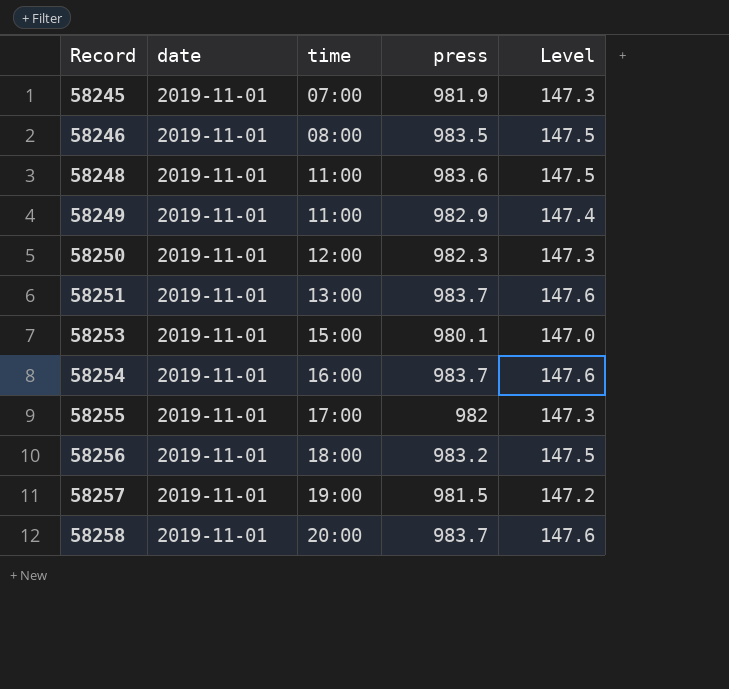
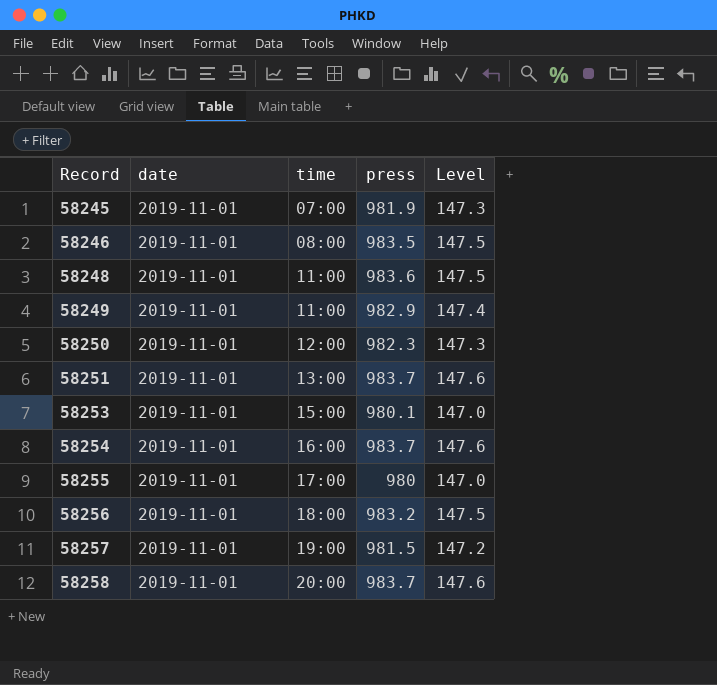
58255 | press: 982 -> 980
58255 | Level: 147.3 -> 147.0

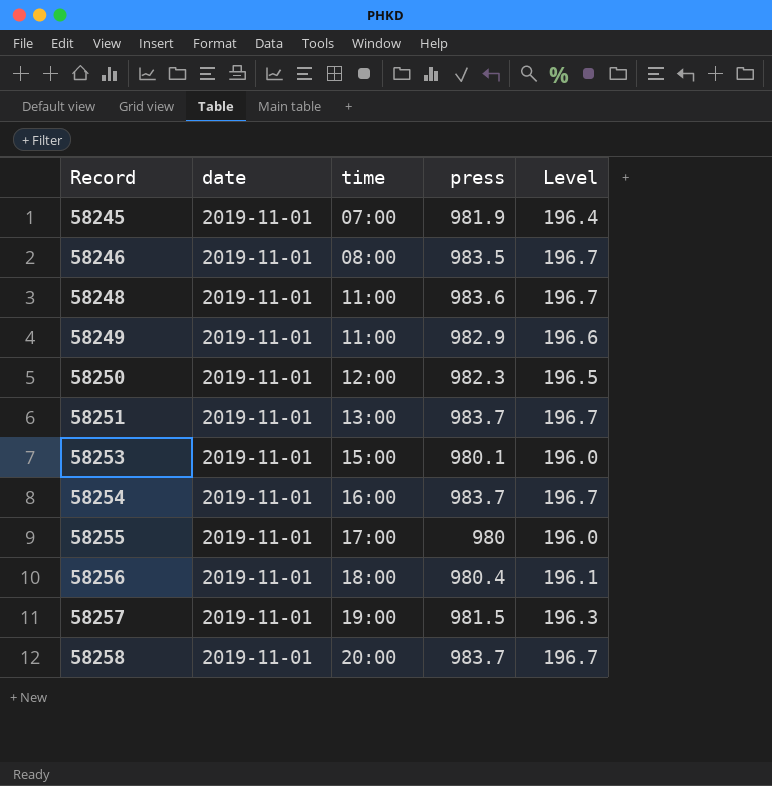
column Level | formula: [press] * 0.15 -> [press] * 0.2
58256 | press: 983.2 -> 980.4

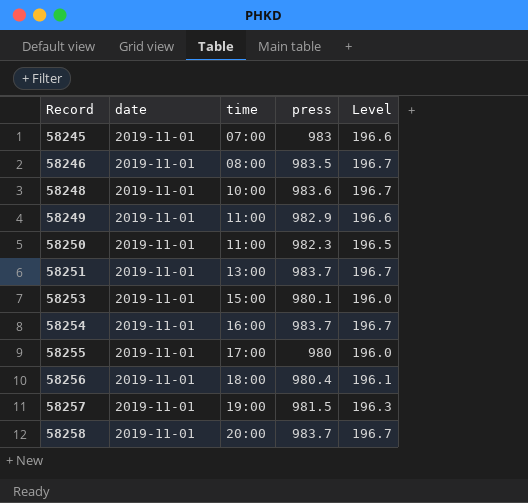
58245 | press: 981.9 -> 983
58245 | Level: 196.4 -> 196.6
58248 | time: 11:00 -> 10:00
58250 | time: 12:00 -> 11:00

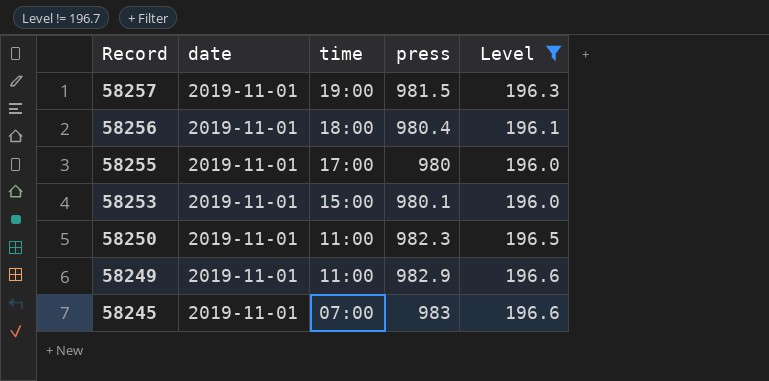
filter: none -> Level != 196.7
row order: Record ascending -> Record descending

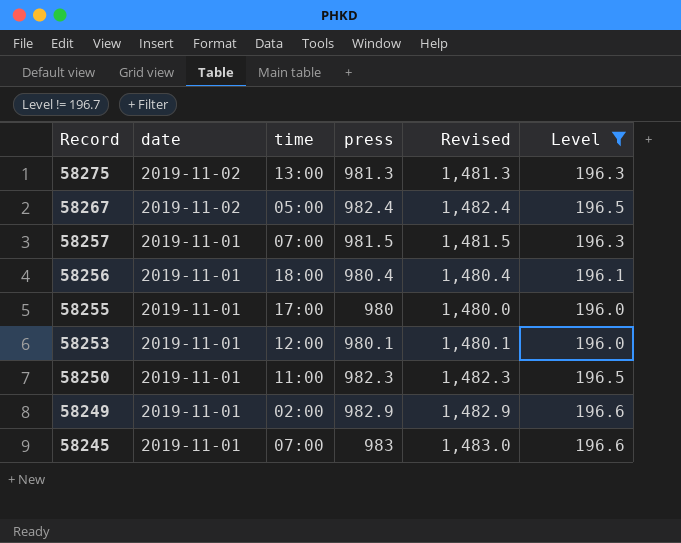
column Revised | formula: none -> [press] + 500
row 58275: none -> 2019-11-02 | 13:00 | 981.3 | 1,481.3 | 196.3
row 58267: none -> 2019-11-02 | 05:00 | 982.4 | 1,482.4 | 196.5
58257 | time: 19:00 -> 07:00
58253 | time: 15:00 -> 12:00
58249 | time: 11:00 -> 02:00

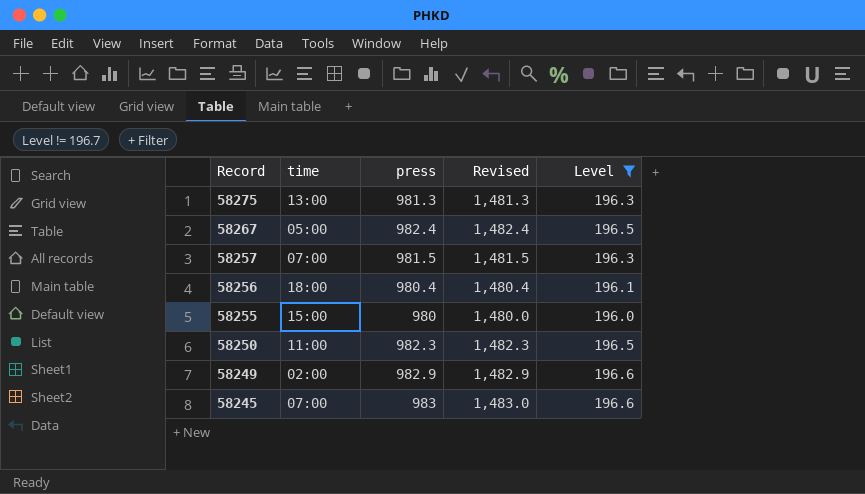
column date | position: 2 -> none
row 58253: 2019-11-01 | 12:00 | 980.1 | 1,480.1 | 196.0 -> none
58255 | time: 17:00 -> 15:00

